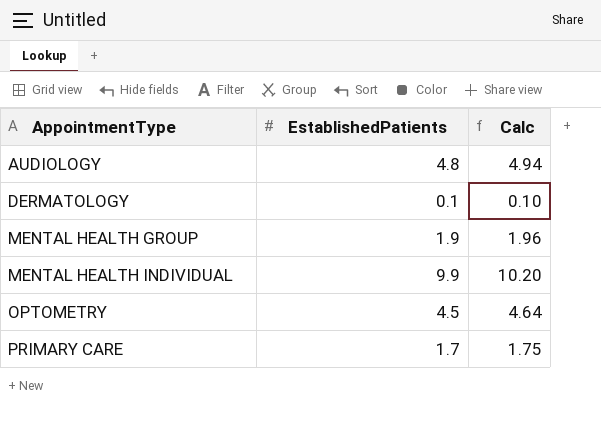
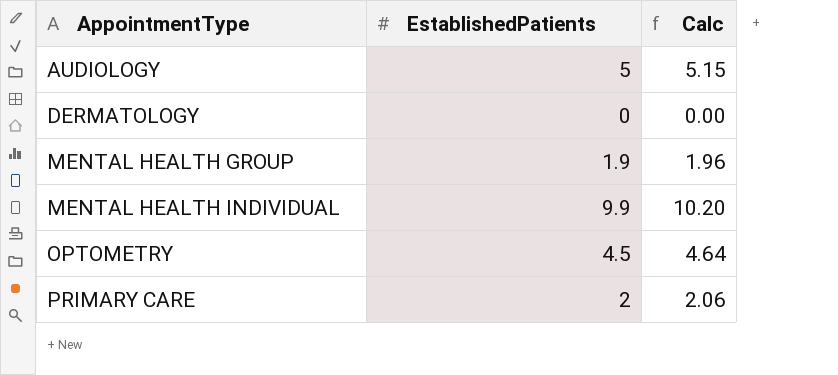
AUDIOLOGY | EstablishedPatients: 4.8 -> 5
AUDIOLOGY | Calc: 4.94 -> 5.15
DERMATOLOGY | EstablishedPatients: 0.1 -> 0
DERMATOLOGY | Calc: 0.10 -> 0.00
PRIMARY CARE | EstablishedPatients: 1.7 -> 2
PRIMARY CARE | Calc: 1.75 -> 2.06

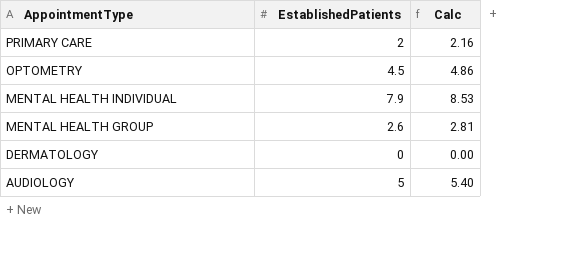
row order: AppointmentType ascending -> AppointmentType descending
column Calc | formula: [EstablishedPatients] * 1.03 -> [EstablishedPatients] * 1.08
MENTAL HEALTH INDIVIDUAL | EstablishedPatients: 9.9 -> 7.9
MENTAL HEALTH GROUP | EstablishedPatients: 1.9 -> 2.6

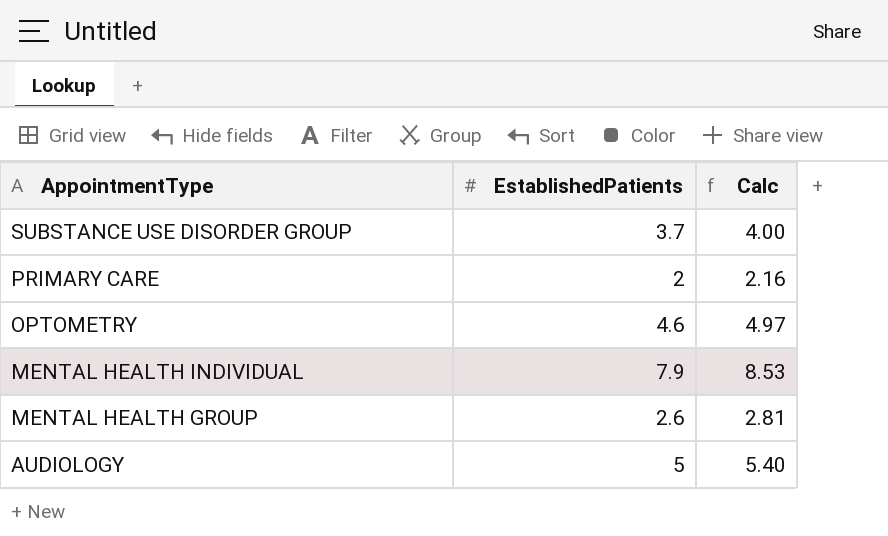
row DERMATOLOGY: 0 | 0.00 -> none
row SUBSTANCE USE DISORDER GROUP: none -> 3.7 | 4.00
OPTOMETRY | EstablishedPatients: 4.5 -> 4.6
OPTOMETRY | Calc: 4.86 -> 4.97

